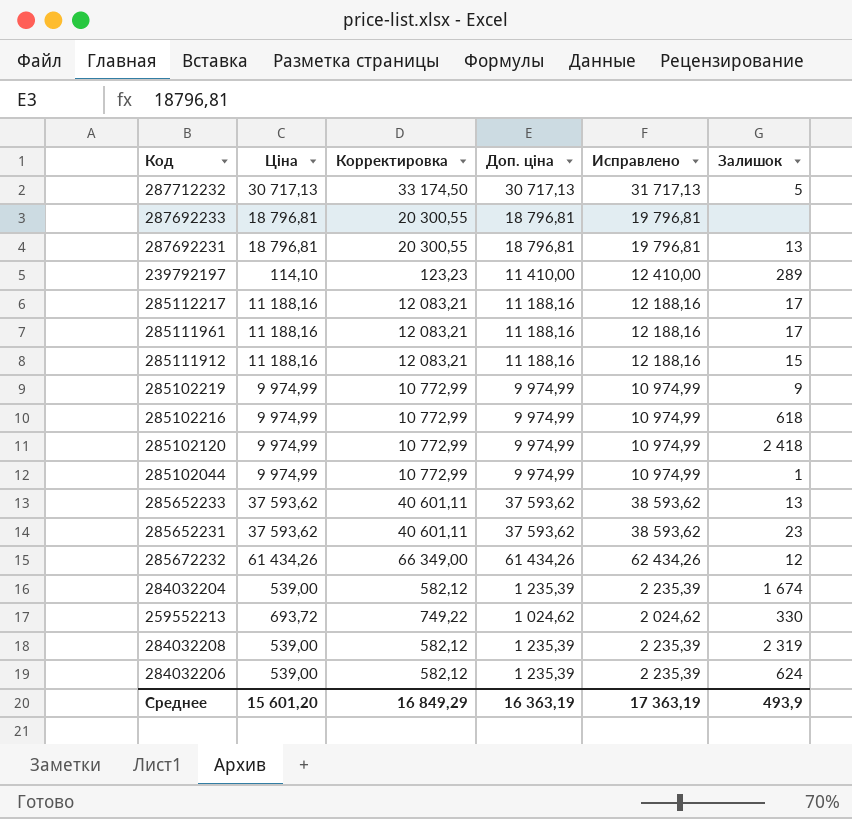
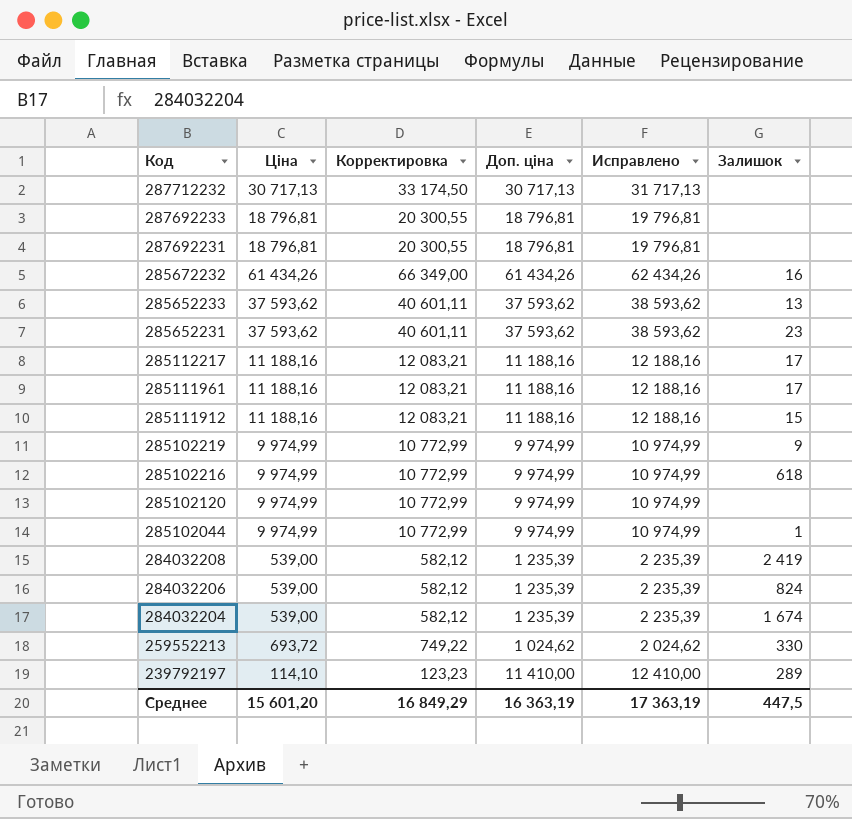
row order: none -> Код descending
287712232 | Залишок: 5 -> none
287692231 | Залишок: 13 -> none
285672232 | Залишок: 12 -> 16
285102120 | Залишок: 2 418 -> none
284032208 | Залишок: 2 319 -> 2 419
284032206 | Залишок: 624 -> 824
Среднее | Залишок: 493,9 -> 447,5

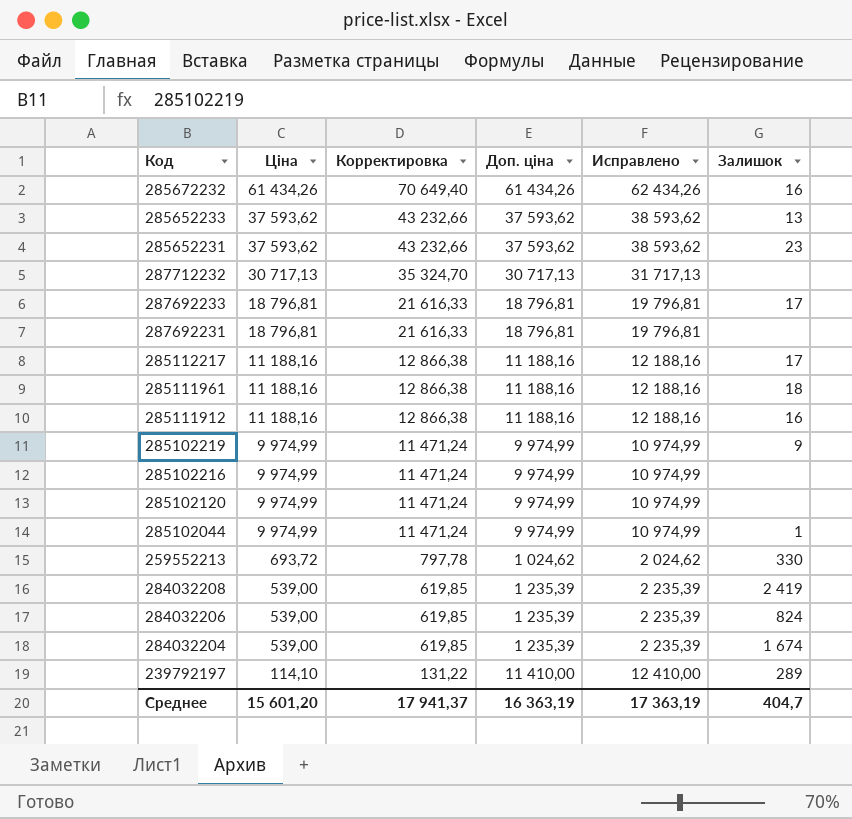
row order: Код descending -> Ціна descending
column Корректировка | formula: [Ціна] * 1,08 -> [Ціна] * 1,15
287692233 | Залишок: none -> 17
285111961 | Залишок: 17 -> 18
285111912 | Залишок: 15 -> 16
285102216 | Залишок: 618 -> none
Среднее | Корректировка: 16 849,29 -> 17 941,37
Среднее | Залишок: 447,5 -> 404,7

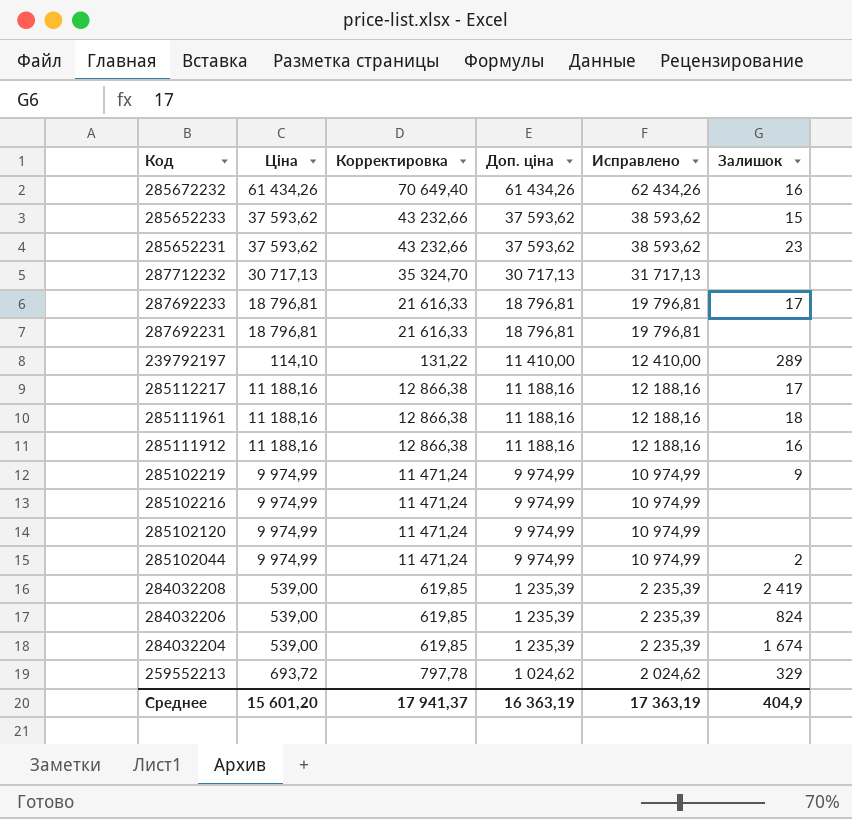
row order: Ціна descending -> Доп. ціна descending
285652233 | Залишок: 13 -> 15
285102044 | Залишок: 1 -> 2
259552213 | Залишок: 330 -> 329
Среднее | Залишок: 404,7 -> 404,9

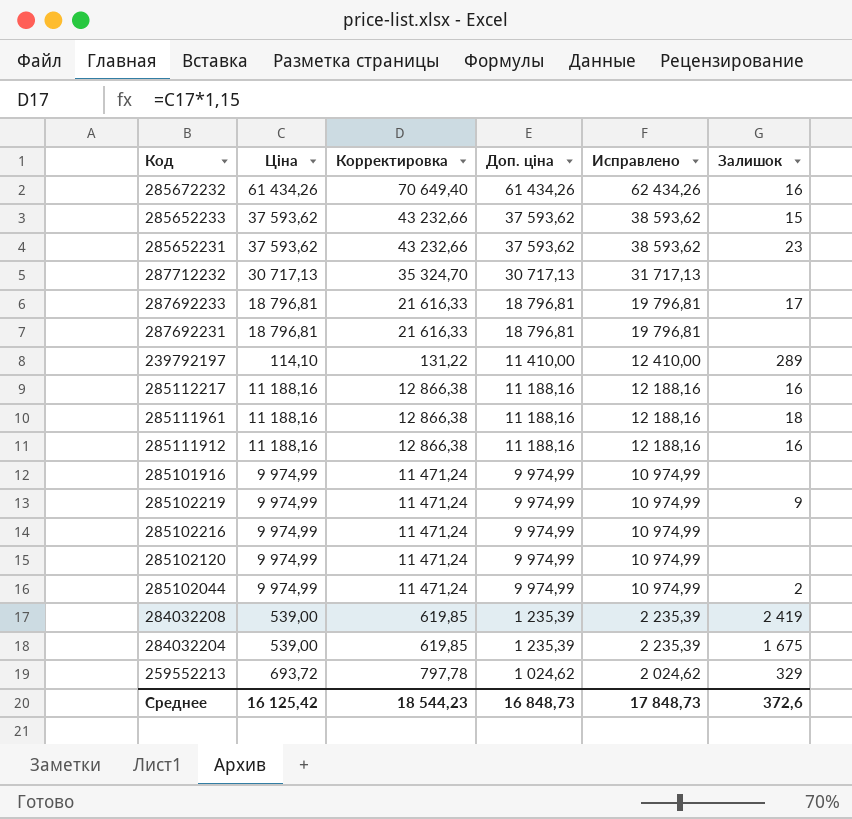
row 284032206: 539,00 | 619,85 | 1 235,39 | 2 235,39 | 824 -> none
285112217 | Залишок: 17 -> 16
row 285101916: none -> 9 974,99 | 11 471,24 | 9 974,99 | 10 974,99 | none
284032204 | Залишок: 1 674 -> 1 675
Среднее | Ціна: 15 601,20 -> 16 125,42
Среднее | Корректировка: 17 941,37 -> 18 544,23
Среднее | Доп. ціна: 16 363,19 -> 16 848,73
Среднее | Исправлено: 17 363,19 -> 17 848,73
Среднее | Залишок: 404,9 -> 372,6

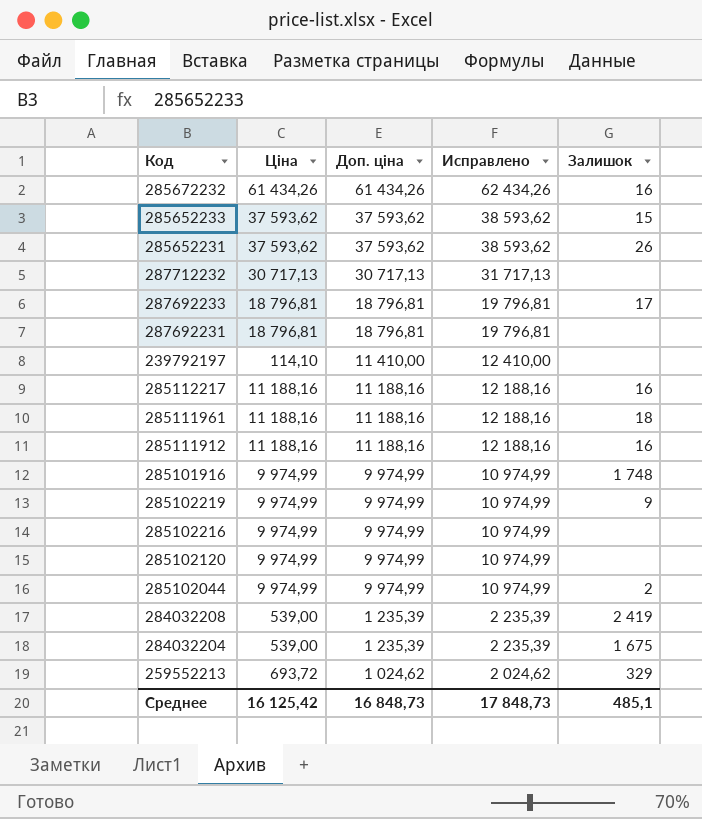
column Корректировка | formula: [Ціна] * 1,15 -> none
285652231 | Залишок: 23 -> 26
239792197 | Залишок: 289 -> none
285101916 | Залишок: none -> 1 748
Среднее | Залишок: 372,6 -> 485,1

